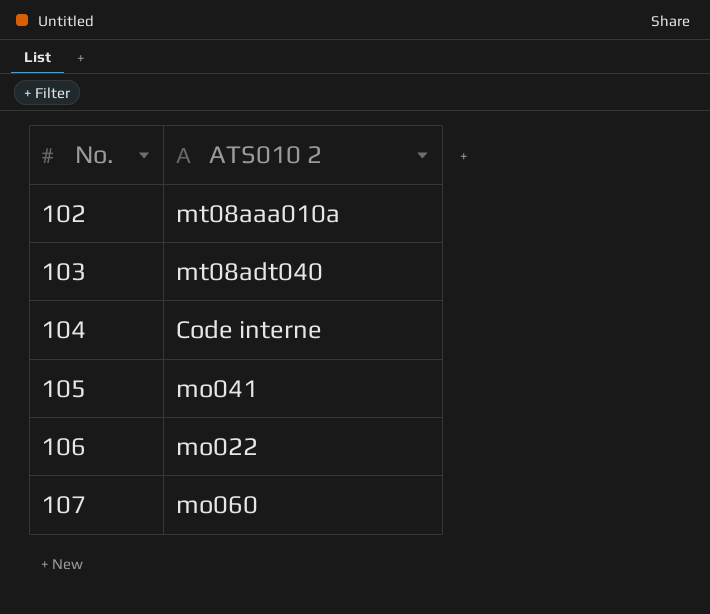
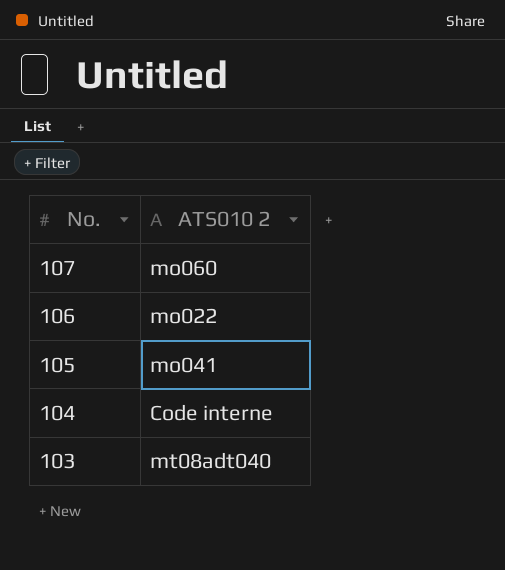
row order: No. ascending -> No. descending
row 102: mt08aaa010a -> none

